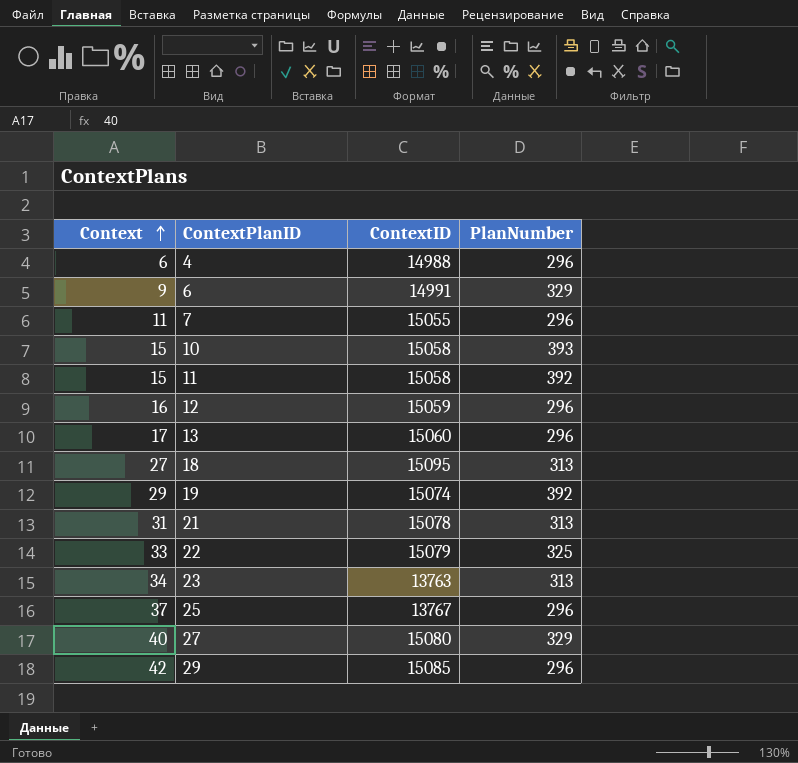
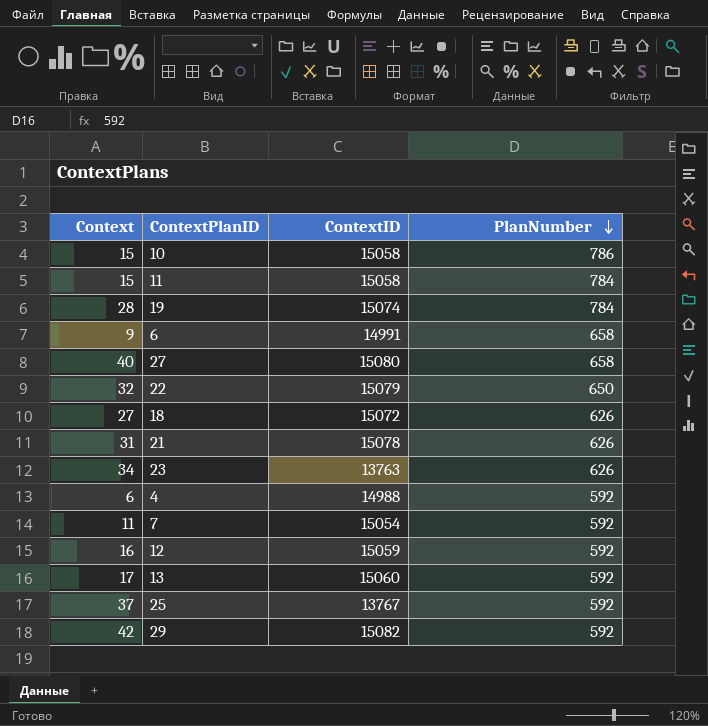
row order: Context ascending -> PlanNumber descending
10 | PlanNumber: 393 -> 786
11 | PlanNumber: 392 -> 784
19 | Context: 29 -> 28
19 | PlanNumber: 392 -> 784
6 | PlanNumber: 329 -> 658
27 | PlanNumber: 329 -> 658
22 | Context: 33 -> 32
22 | PlanNumber: 325 -> 650
18 | ContextID: 15095 -> 15072
18 | PlanNumber: 313 -> 626
21 | PlanNumber: 313 -> 626
23 | PlanNumber: 313 -> 626
4 | PlanNumber: 296 -> 592
7 | ContextID: 15055 -> 15054
7 | PlanNumber: 296 -> 592
12 | PlanNumber: 296 -> 592
13 | PlanNumber: 296 -> 592
25 | PlanNumber: 296 -> 592
29 | ContextID: 15085 -> 15082
29 | PlanNumber: 296 -> 592

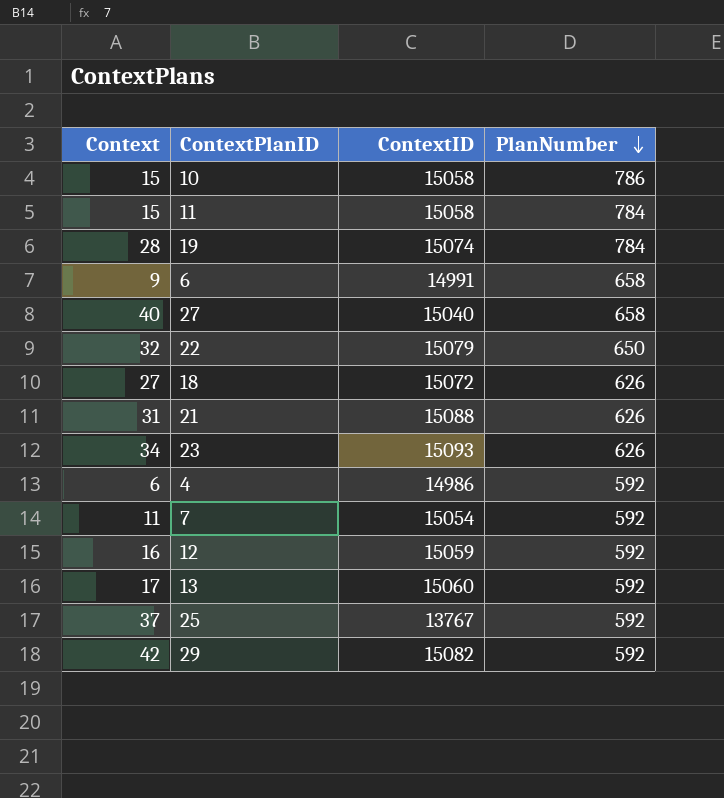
27 | ContextID: 15080 -> 15040
21 | ContextID: 15078 -> 15088
23 | ContextID: 13763 -> 15093
4 | ContextID: 14988 -> 14986

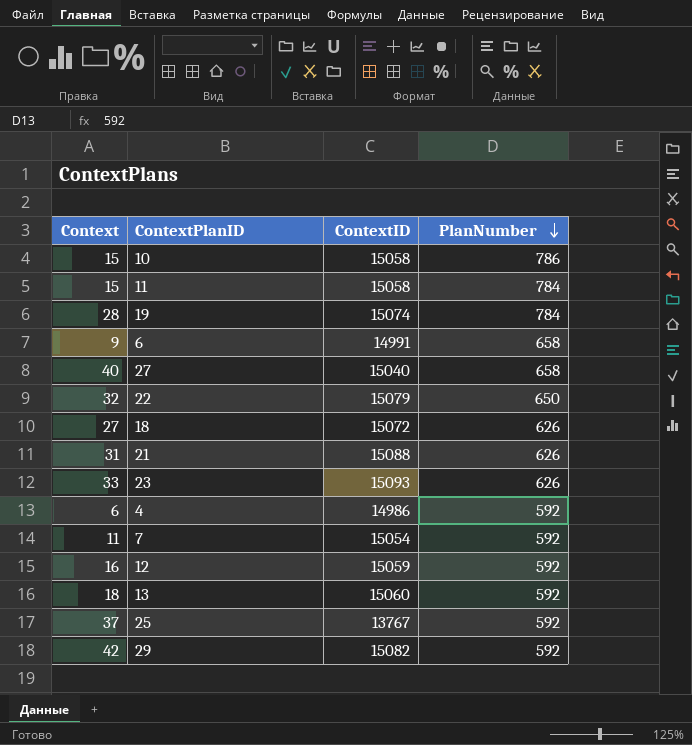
23 | Context: 34 -> 33
13 | Context: 17 -> 18

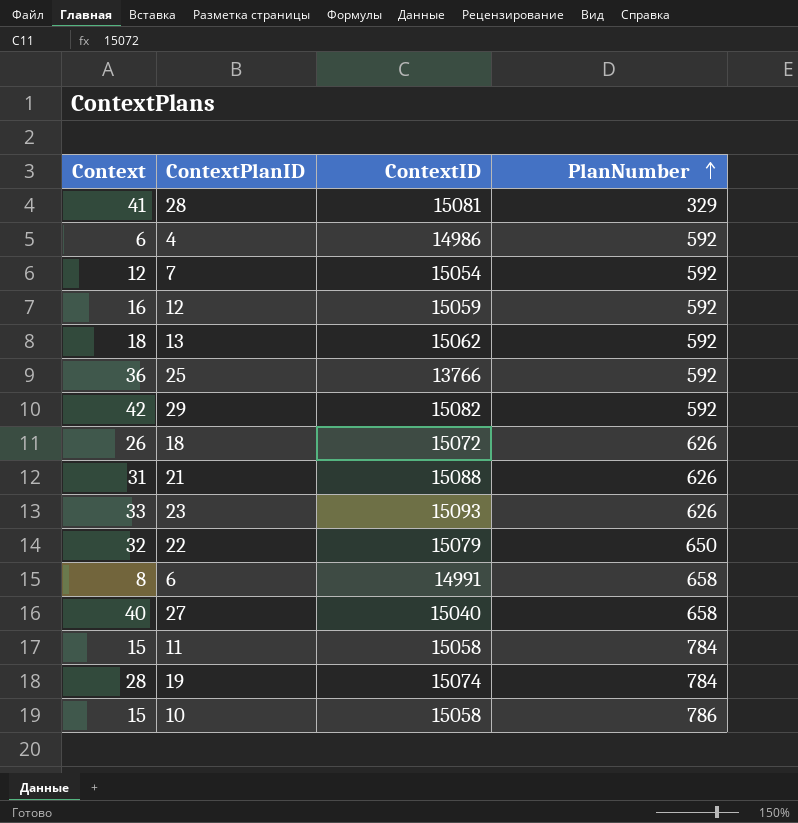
row order: PlanNumber descending -> PlanNumber ascending
row 28: none -> 41 | 15081 | 329
7 | Context: 11 -> 12
13 | ContextID: 15060 -> 15062
25 | Context: 37 -> 36
25 | ContextID: 13767 -> 13766
18 | Context: 27 -> 26
6 | Context: 9 -> 8

